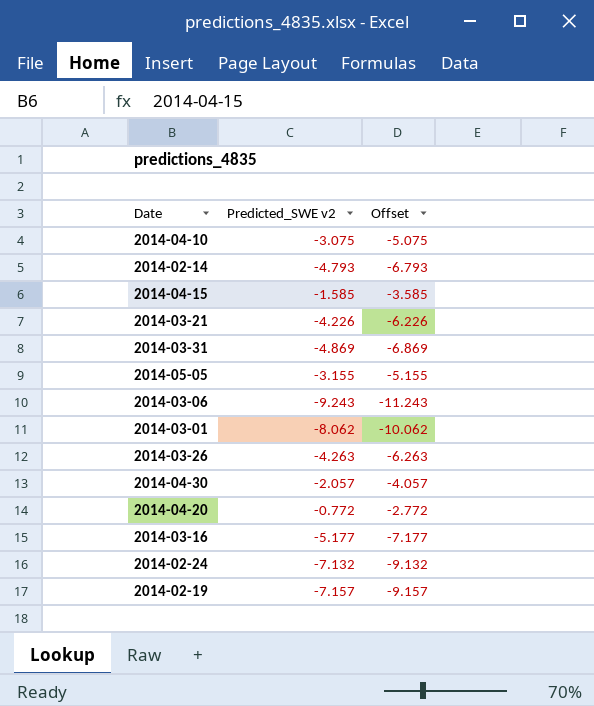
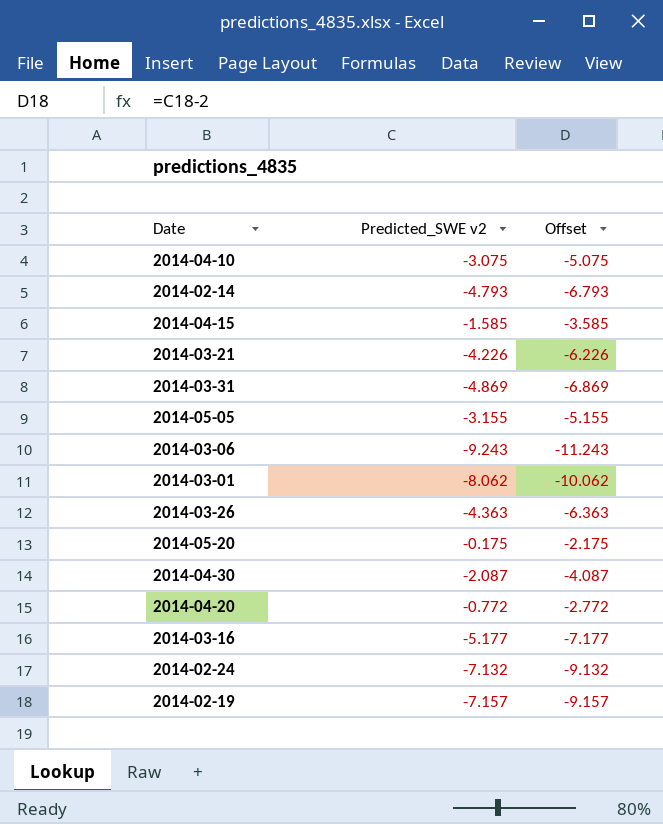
2014-03-26 | Predicted_SWE v2: -4.263 -> -4.363
2014-03-26 | Offset: -6.263 -> -6.363
row 2014-05-20: none -> -0.175 | -2.175
2014-04-30 | Predicted_SWE v2: -2.057 -> -2.087
2014-04-30 | Offset: -4.057 -> -4.087

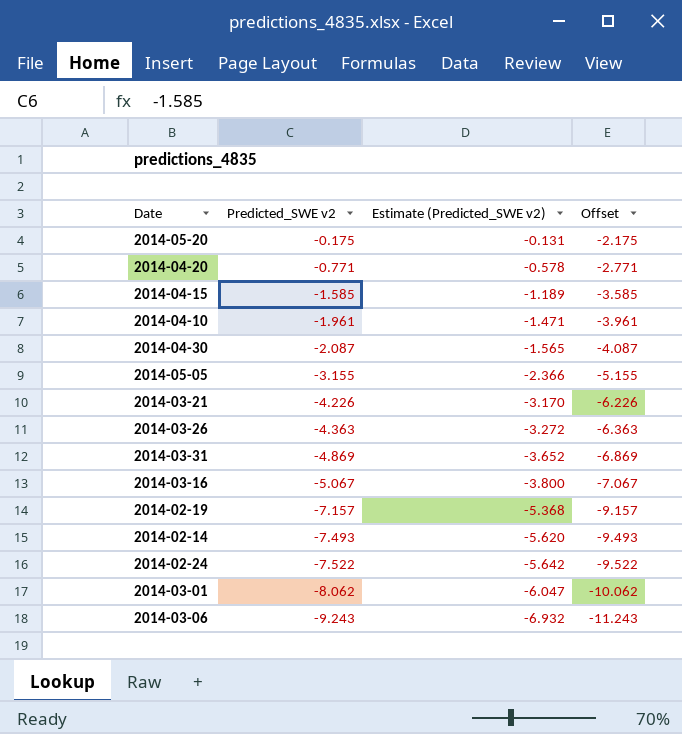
row order: none -> Predicted_SWE v2 descending
column Estimate (Predicted_SWE v2) | formula: none -> [Predicted_SWE v2] * 0.75
2014-04-20 | Predicted_SWE v2: -0.772 -> -0.771
2014-04-20 | Offset: -2.772 -> -2.771
2014-04-10 | Predicted_SWE v2: -3.075 -> -1.961
2014-04-10 | Offset: -5.075 -> -3.961
2014-03-16 | Predicted_SWE v2: -5.177 -> -5.067
2014-03-16 | Offset: -7.177 -> -7.067
2014-02-14 | Predicted_SWE v2: -4.793 -> -7.493
2014-02-14 | Offset: -6.793 -> -9.493
2014-02-24 | Predicted_SWE v2: -7.132 -> -7.522
2014-02-24 | Offset: -9.132 -> -9.522

